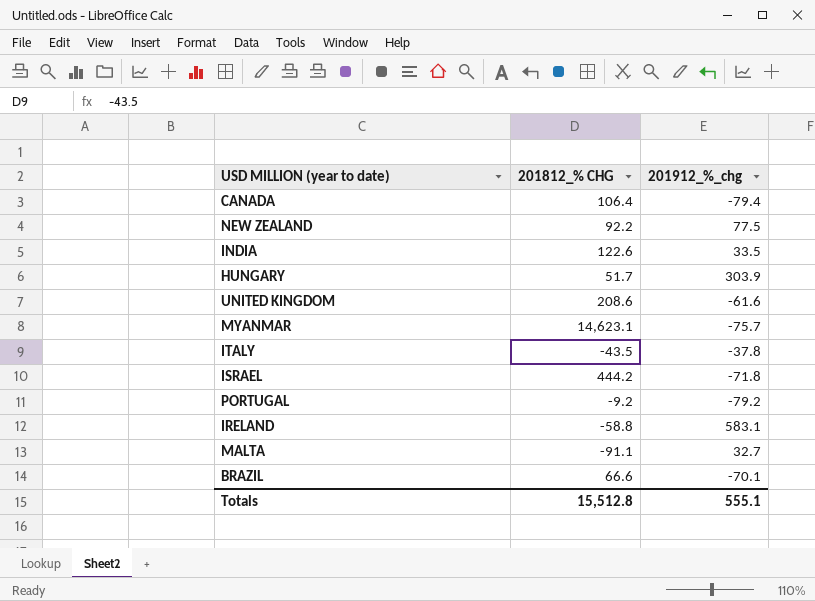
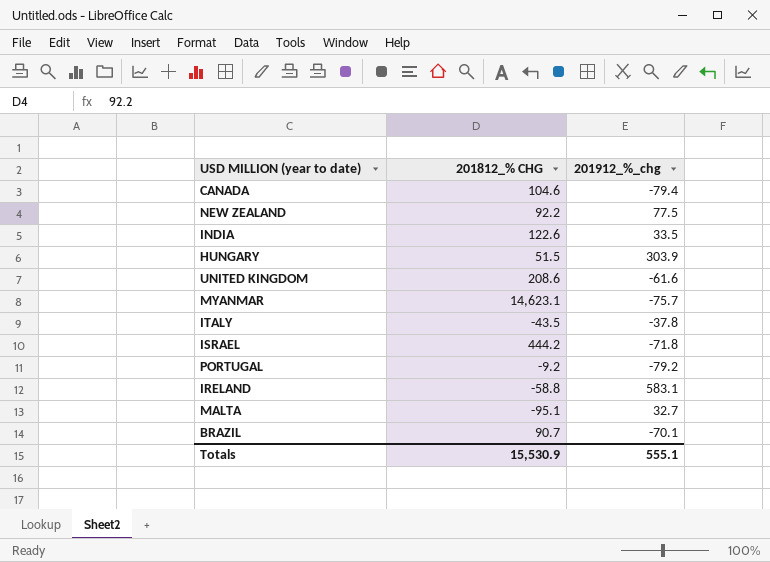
CANADA | 201812_% CHG: 106.4 -> 104.6
HUNGARY | 201812_% CHG: 51.7 -> 51.5
MALTA | 201812_% CHG: -91.1 -> -95.1
BRAZIL | 201812_% CHG: 66.6 -> 90.7
Totals | 201812_% CHG: 15,512.8 -> 15,530.9

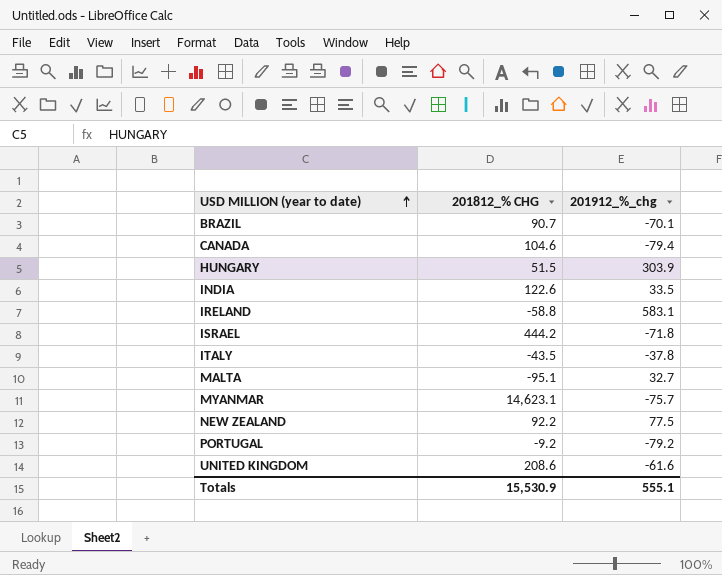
row order: none -> USD MILLION (year to date) ascending

